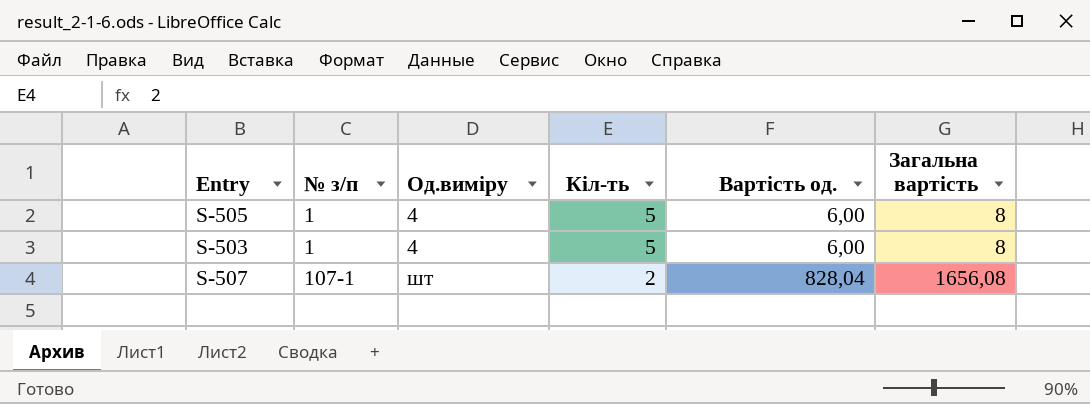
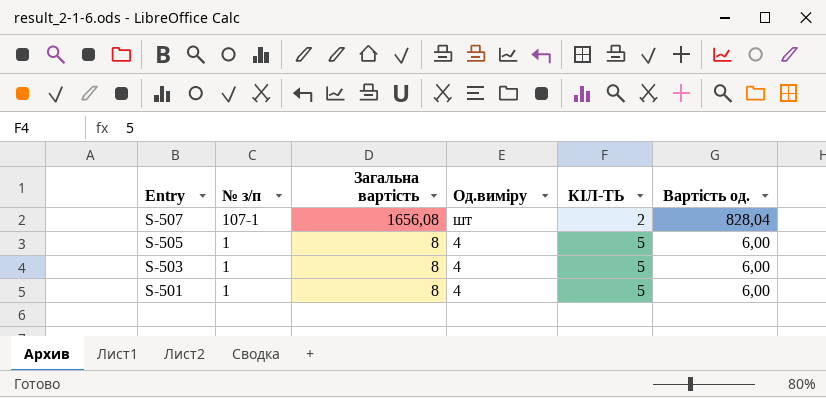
row order: № з/п ascending -> Entry descending
column Загальна вартість | position: 6 -> 3
column name: Кіл-ть -> КІЛ-ТЬ
row S-501: none -> 1 | 8 | 4 | 5 | 6,00

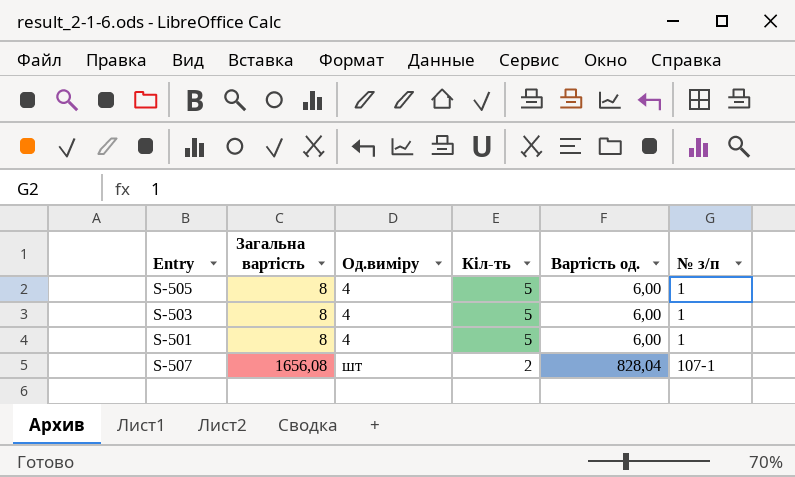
row order: Entry descending -> Загальна вартість ascending
column name: КІЛ-ТЬ -> Кіл-ть
column № з/п | position: 2 -> 6

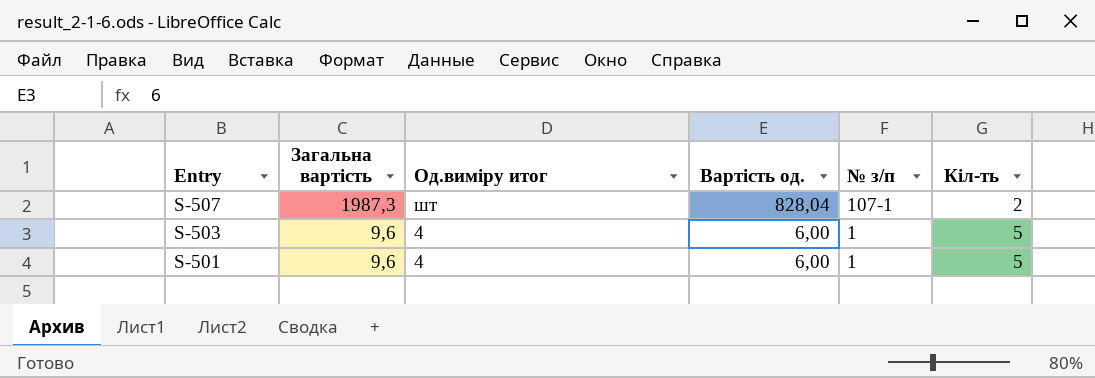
row order: Загальна вартість ascending -> Entry descending
column name: Од.виміру -> Од.виміру итог
column Кіл-ть | position: 4 -> 6
row S-505: 8 | 4 | 5 | 6,00 | 1 -> none
S-507 | Загальна вартість: 1656,08 -> 1987,3
S-503 | Загальна вартість: 8 -> 9,6
S-501 | Загальна вартість: 8 -> 9,6

